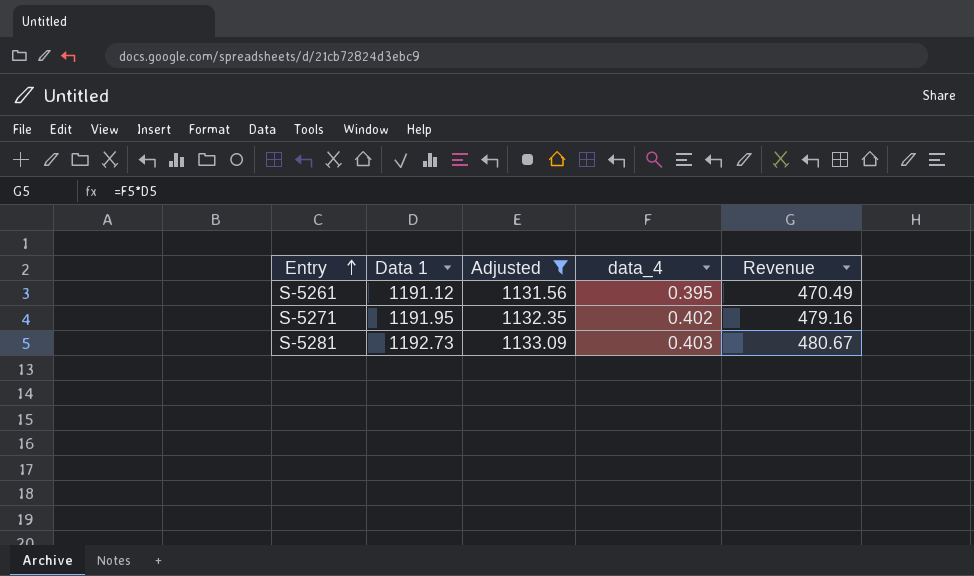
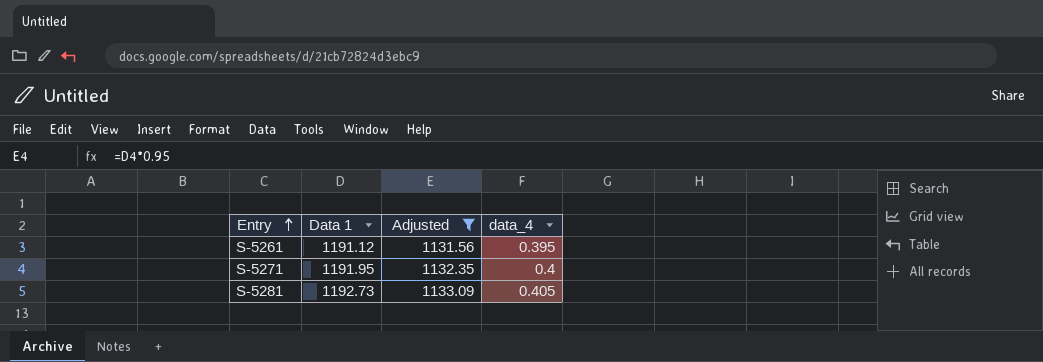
column Revenue | formula: [Data 1] * [data_4] -> none
S-5271 | data_4: 0.402 -> 0.4
S-5281 | data_4: 0.403 -> 0.405

